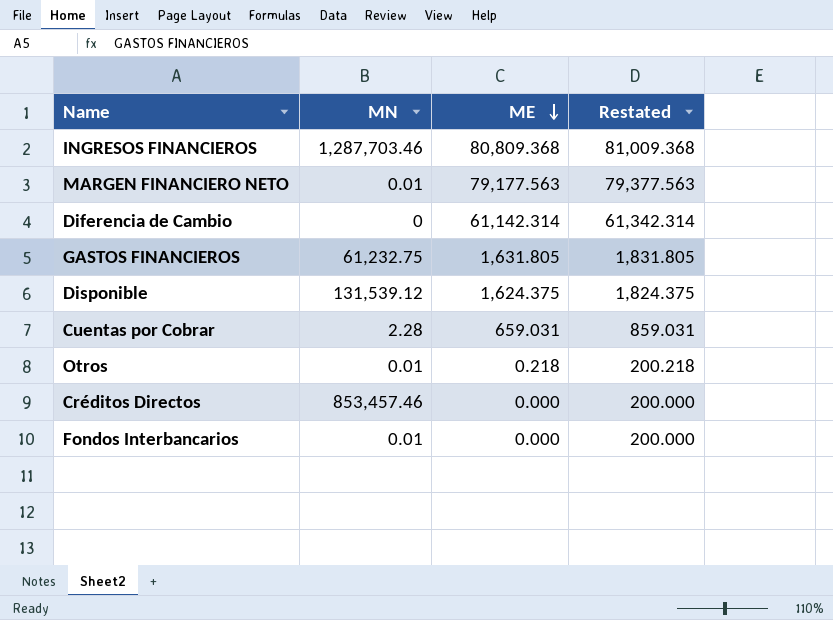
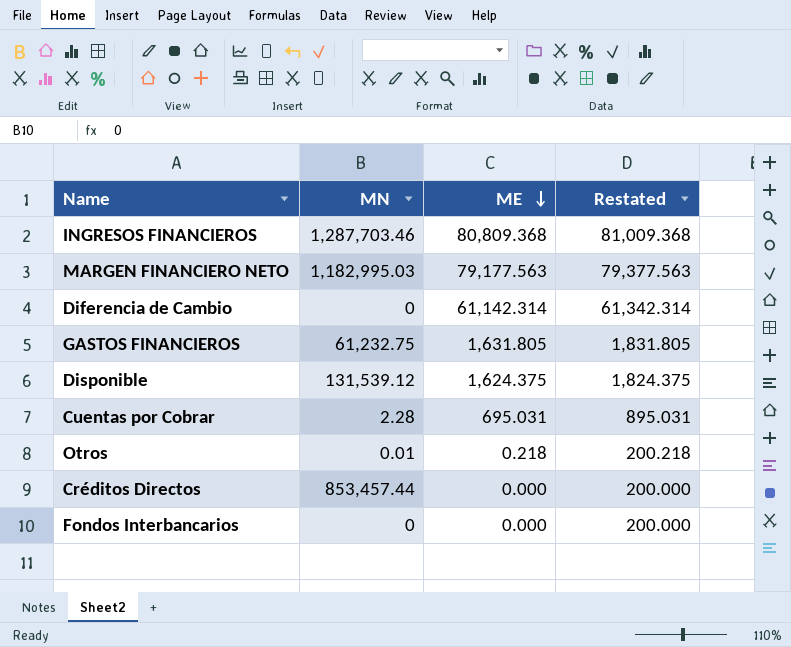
MARGEN FINANCIERO NETO | MN: 0.01 -> 1,182,995.03
Cuentas por Cobrar | ME: 659.031 -> 695.031
Cuentas por Cobrar | Restated: 859.031 -> 895.031
Créditos Directos | MN: 853,457.46 -> 853,457.44
Fondos Interbancarios | MN: 0.01 -> 0

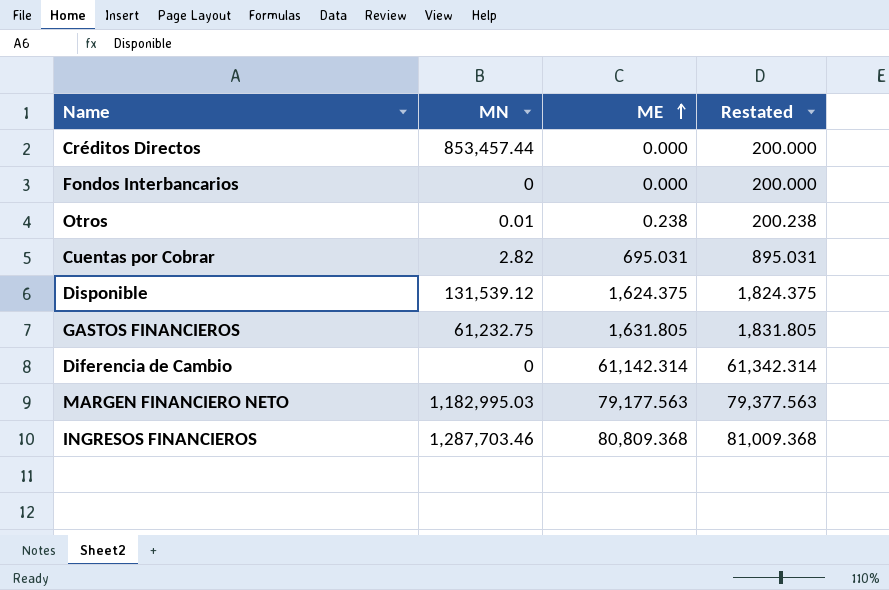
row order: ME descending -> ME ascending
Otros | ME: 0.218 -> 0.238
Otros | Restated: 200.218 -> 200.238
Cuentas por Cobrar | MN: 2.28 -> 2.82

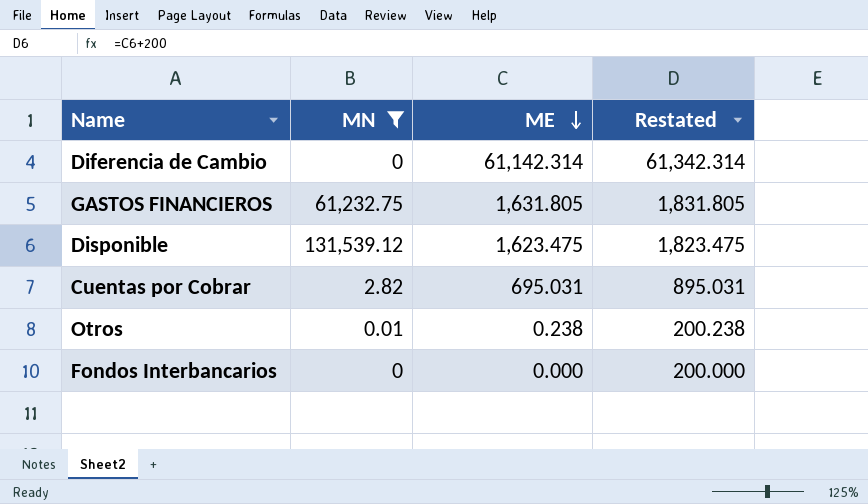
filter: none -> MN <= 131,539.12
row order: ME ascending -> ME descending
Disponible | ME: 1,624.375 -> 1,623.475
Disponible | Restated: 1,824.375 -> 1,823.475

